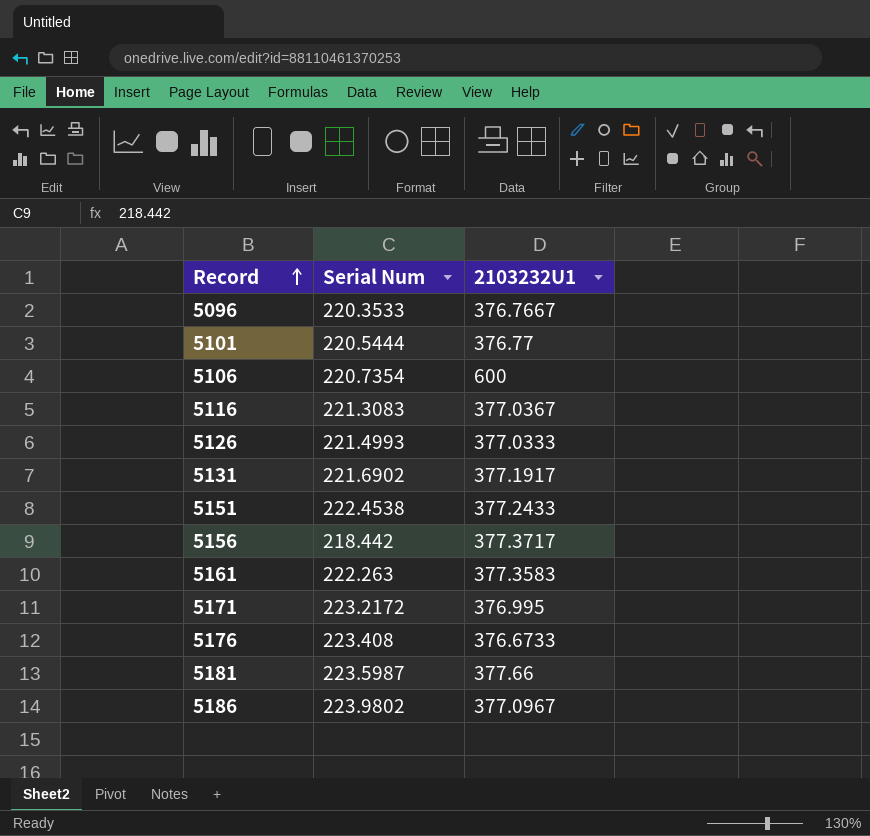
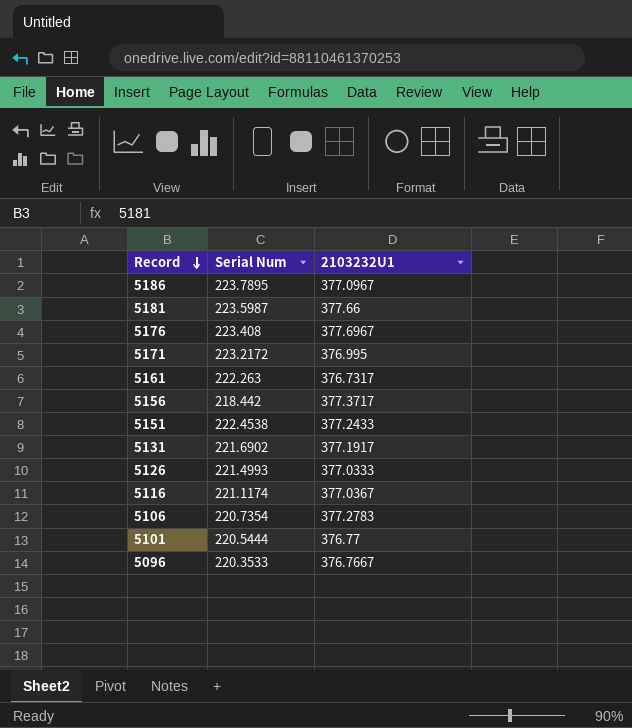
row order: Record ascending -> Record descending
5186 | Serial Num: 223.9802 -> 223.7895
5176 | 2103232U1: 376.6733 -> 377.6967
5161 | 2103232U1: 377.3583 -> 376.7317
5116 | Serial Num: 221.3083 -> 221.1174
5106 | 2103232U1: 600 -> 377.2783

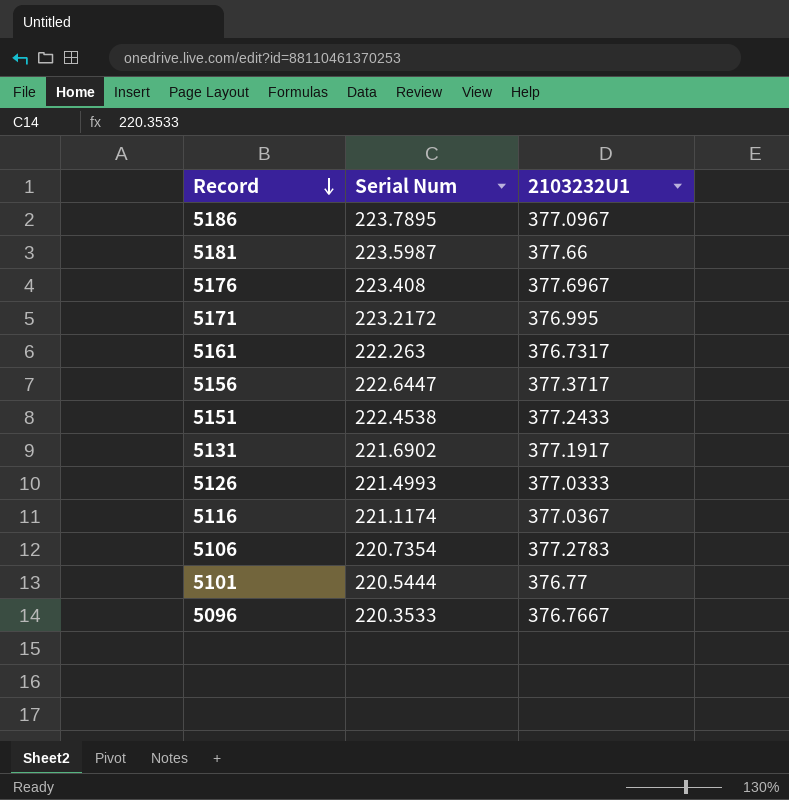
5156 | Serial Num: 218.442 -> 222.6447

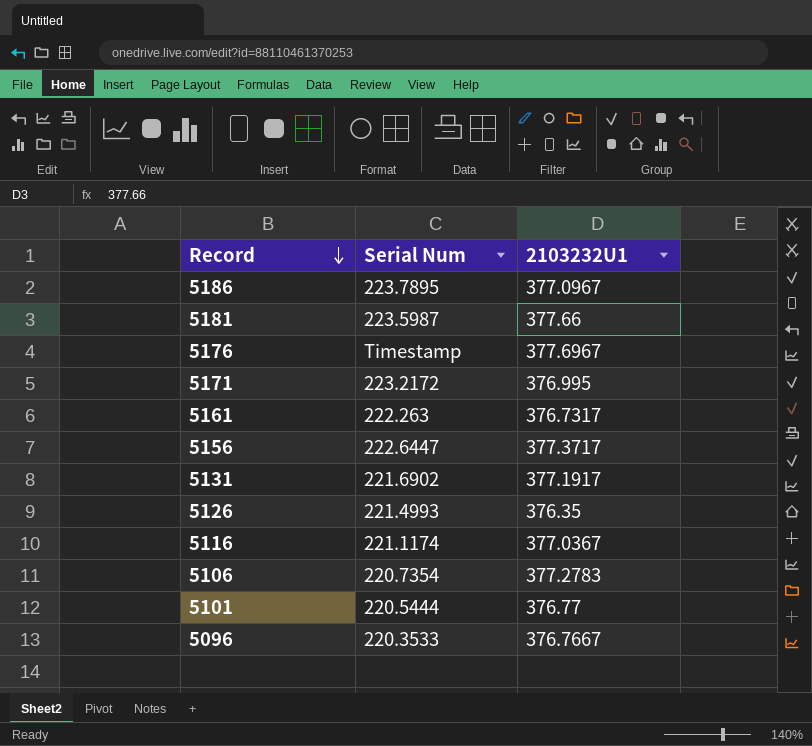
row 5151: 222.4538 | 377.2433 -> none
5176 | Serial Num: 223.408 -> Timestamp
5126 | 2103232U1: 377.0333 -> 376.35

